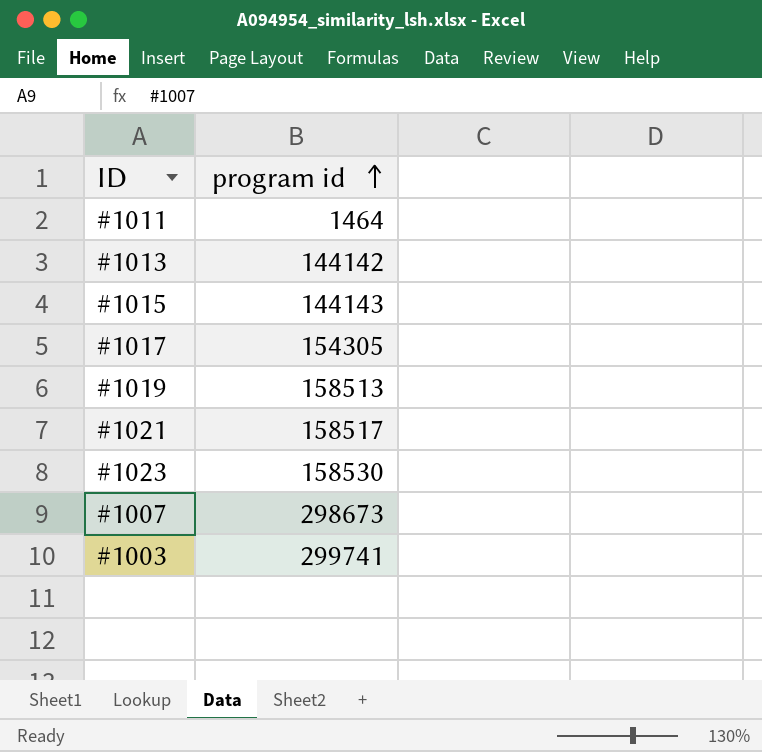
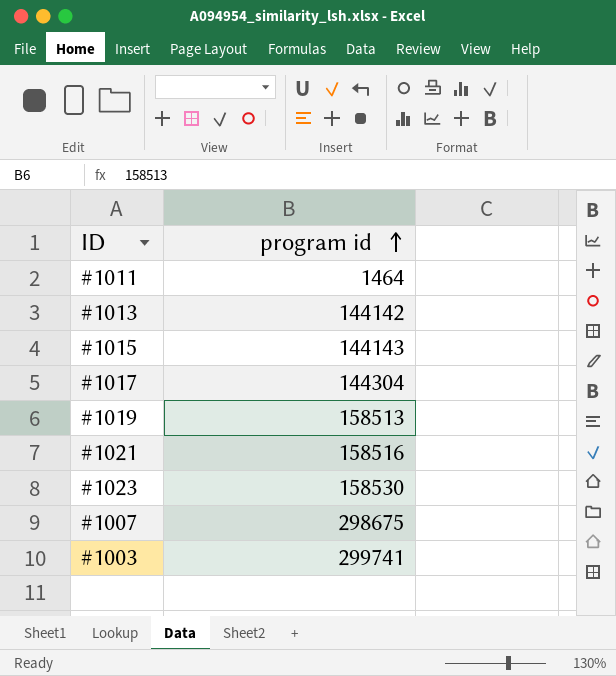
#1017 | program id: 154305 -> 144304
#1021 | program id: 158517 -> 158516
#1007 | program id: 298673 -> 298675

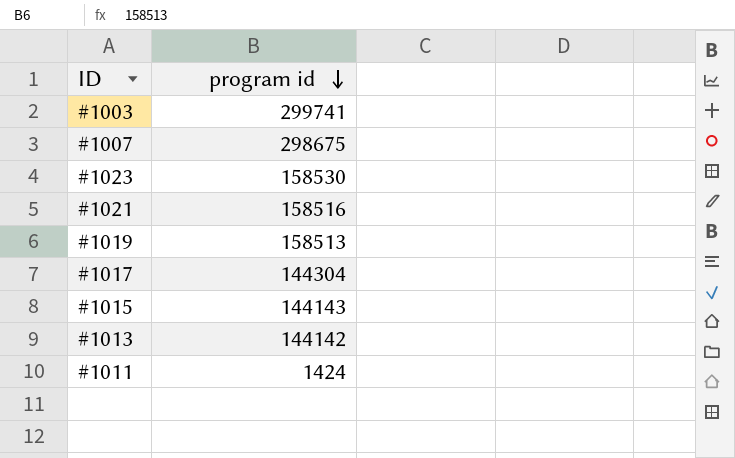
row order: program id ascending -> program id descending
#1011 | program id: 1464 -> 1424

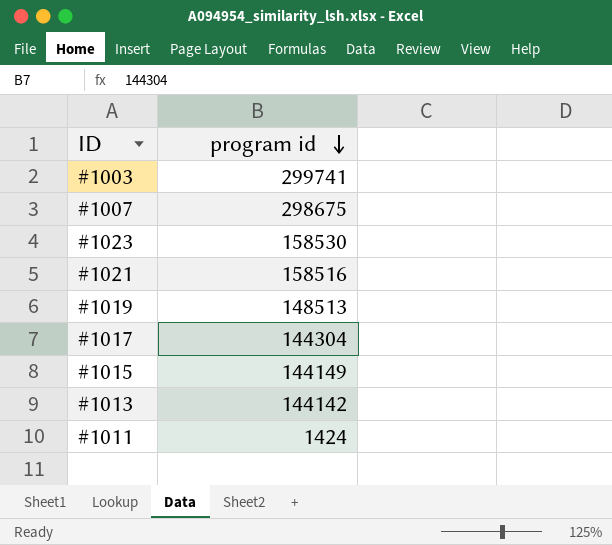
#1019 | program id: 158513 -> 148513
#1015 | program id: 144143 -> 144149

